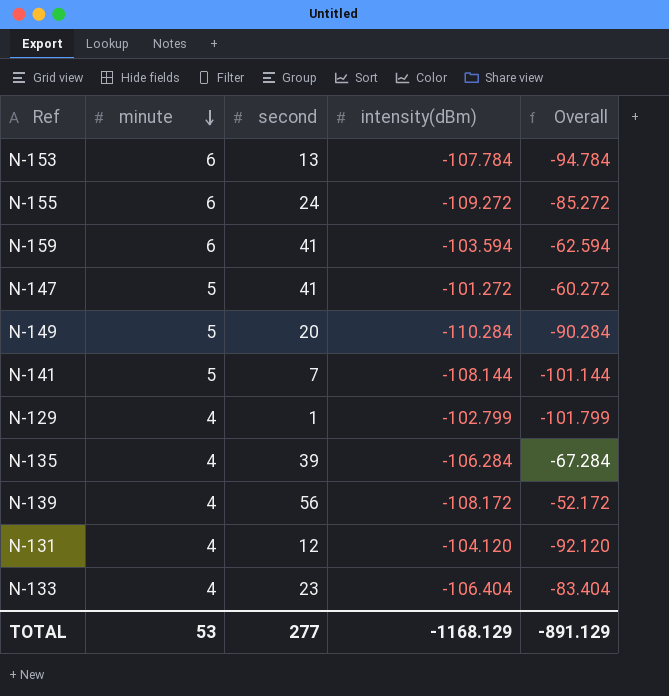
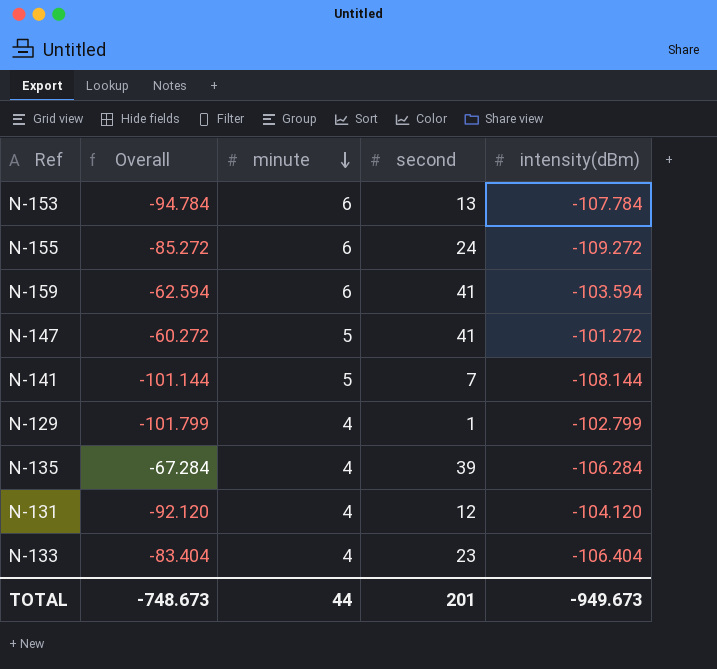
column Overall | position: 5 -> 2
row N-149: 5 | 20 | -110.284 | -90.284 -> none
row N-139: 4 | 56 | -108.172 | -52.172 -> none
TOTAL | Overall: -891.129 -> -748.673
TOTAL | minute: 53 -> 44
TOTAL | second: 277 -> 201
TOTAL | intensity(dBm): -1168.129 -> -949.673

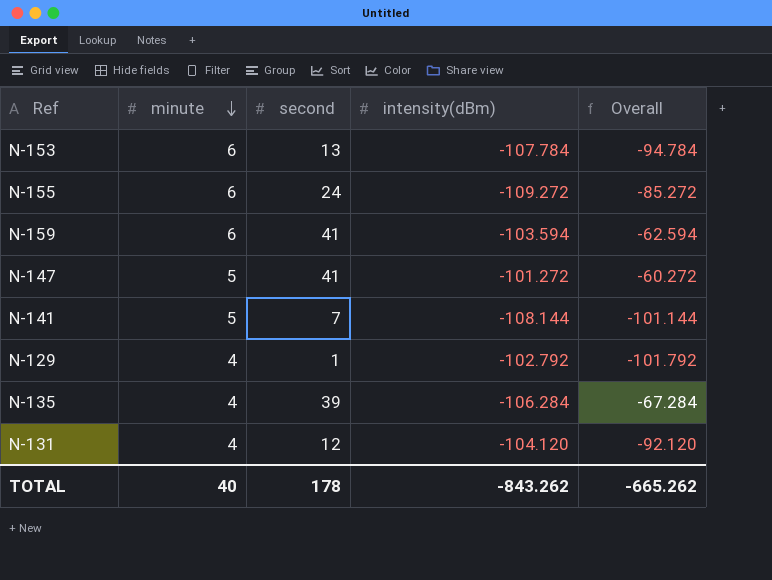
column Overall | position: 2 -> 5
row N-133: -83.404 | 4 | 23 | -106.404 -> none
N-129 | intensity(dBm): -102.799 -> -102.792
N-129 | Overall: -101.799 -> -101.792
TOTAL | minute: 44 -> 40
TOTAL | second: 201 -> 178
TOTAL | intensity(dBm): -949.673 -> -843.262
TOTAL | Overall: -748.673 -> -665.262

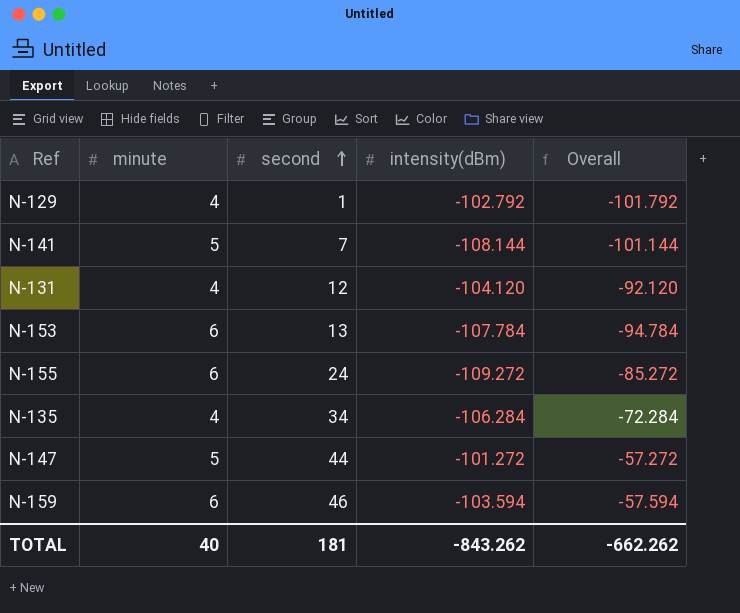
row order: minute descending -> second ascending
N-135 | second: 39 -> 34
N-135 | Overall: -67.284 -> -72.284
N-147 | second: 41 -> 44
N-147 | Overall: -60.272 -> -57.272
N-159 | second: 41 -> 46
N-159 | Overall: -62.594 -> -57.594
TOTAL | second: 178 -> 181
TOTAL | Overall: -665.262 -> -662.262

